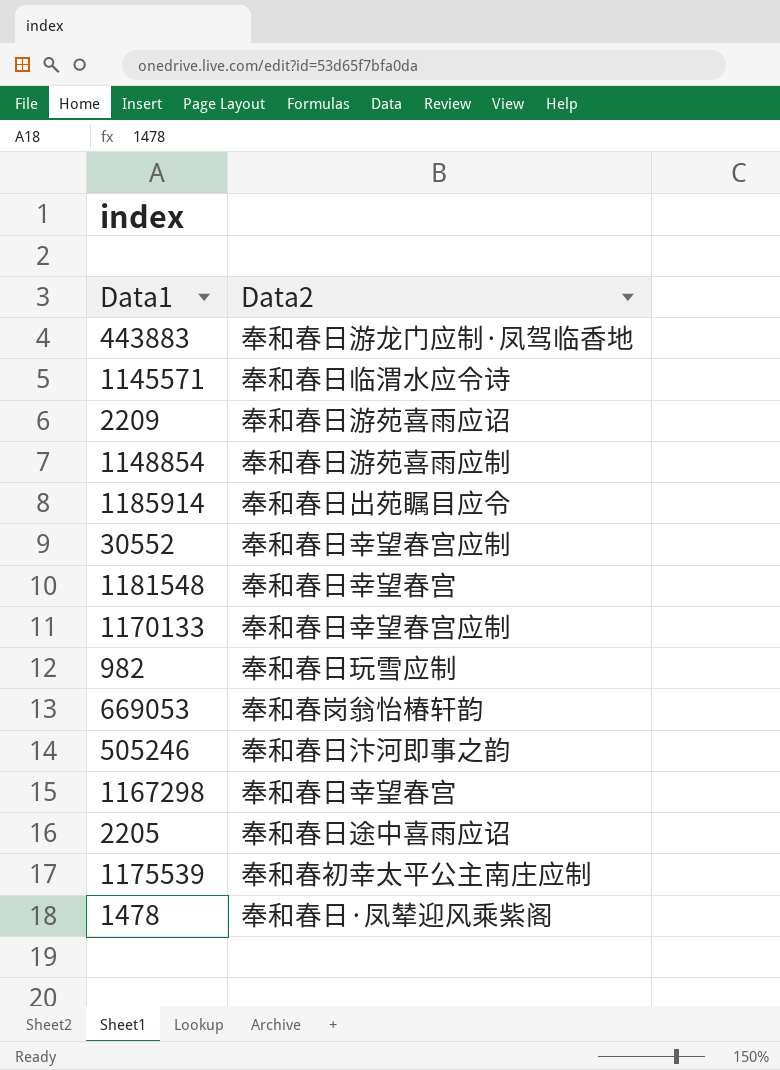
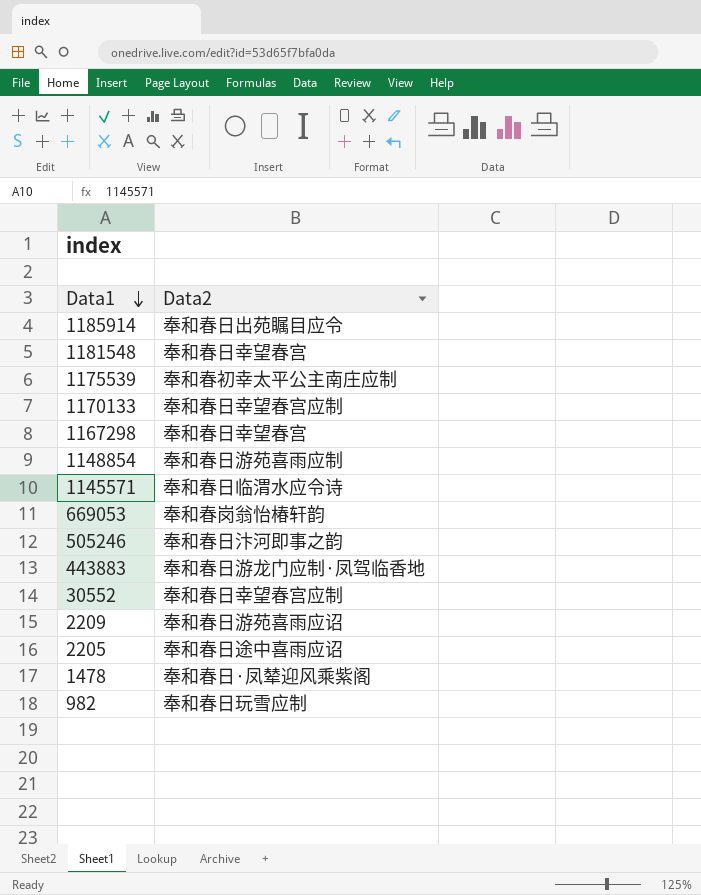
row order: none -> Data1 descending

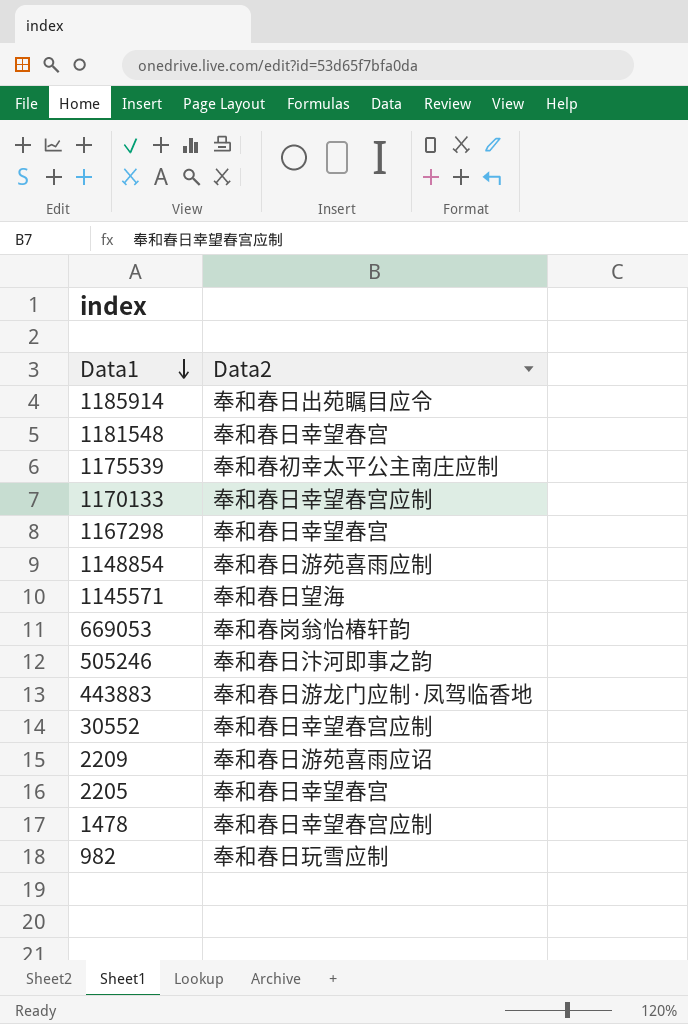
1145571 | Data2: 奉和春日临渭水应令诗 -> 奉和春日望海
2205 | Data2: 奉和春日途中喜雨应诏 -> 奉和春日幸望春宫
1478 | Data2: 奉和春日·凤辇迎风乘紫阁 -> 奉和春日幸望春宫应制

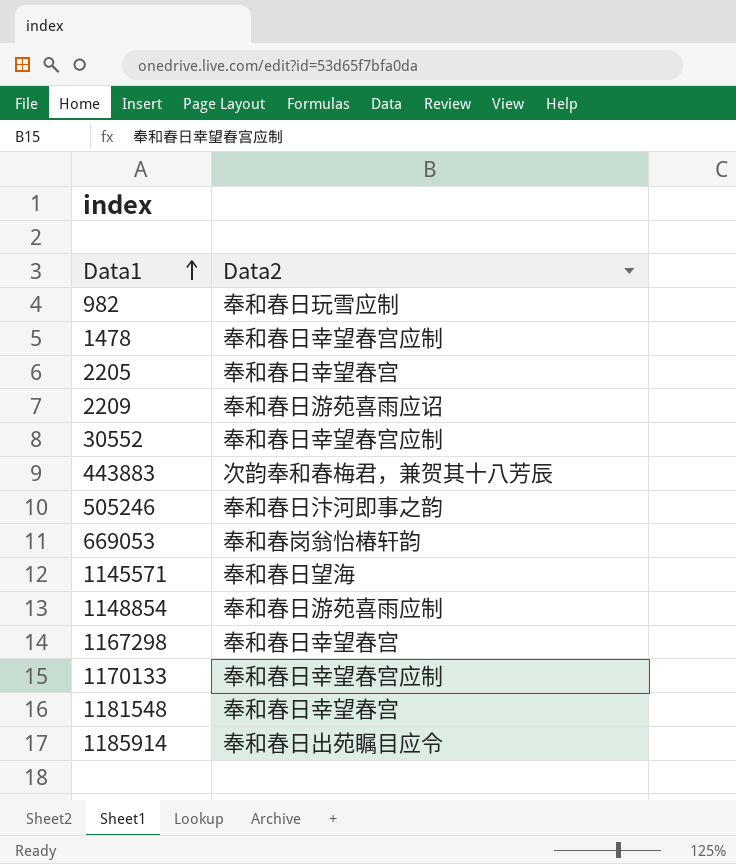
row order: Data1 descending -> Data1 ascending
row 1175539: 奉和春初幸太平公主南庄应制 -> none
443883 | Data2: 奉和春日游龙门应制·凤驾临香地 -> 次韵奉和春梅君，兼贺其十八芳辰

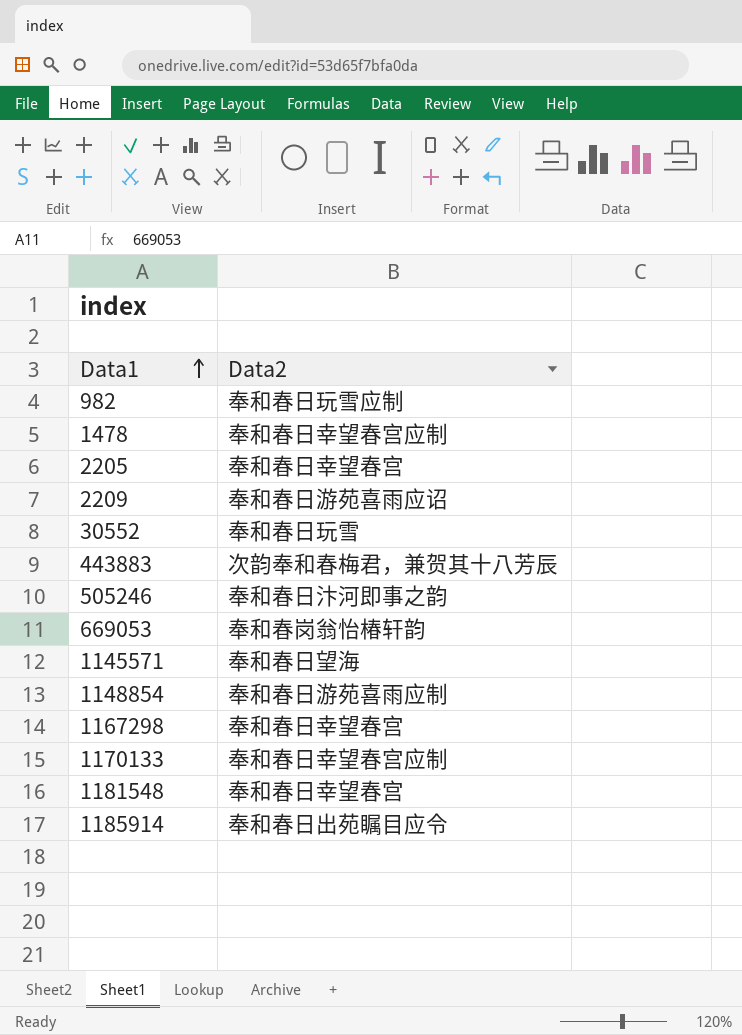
30552 | Data2: 奉和春日幸望春宫应制 -> 奉和春日玩雪

